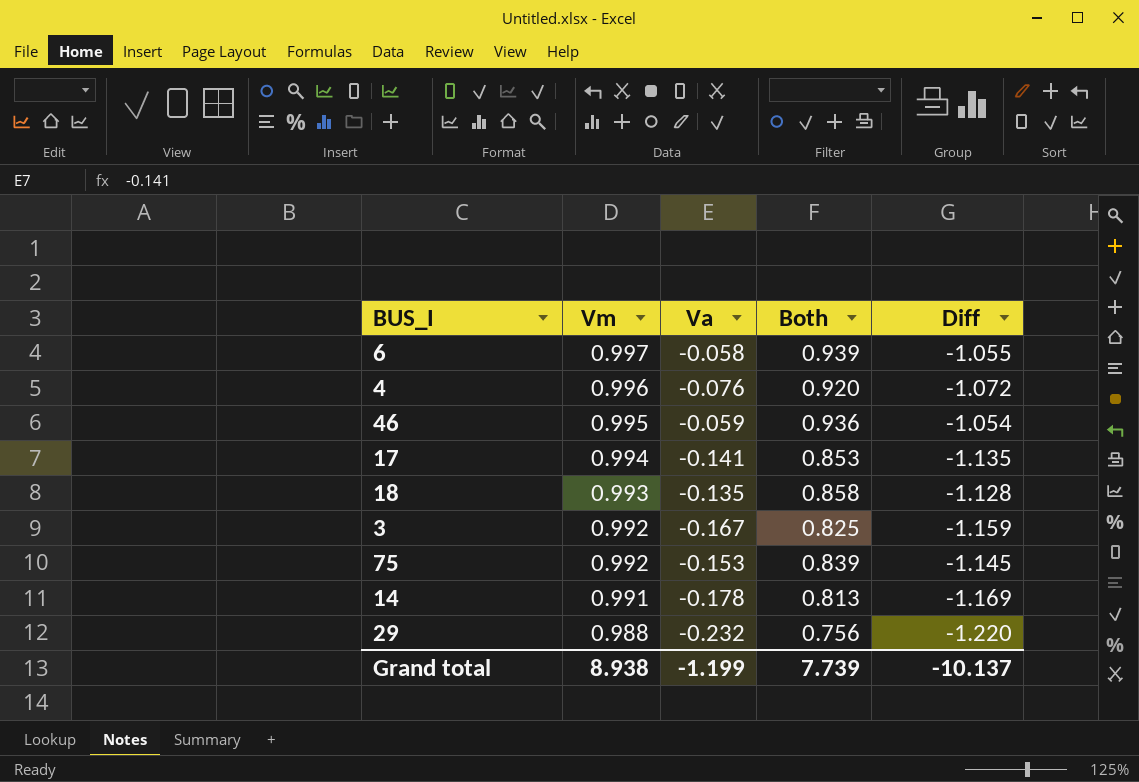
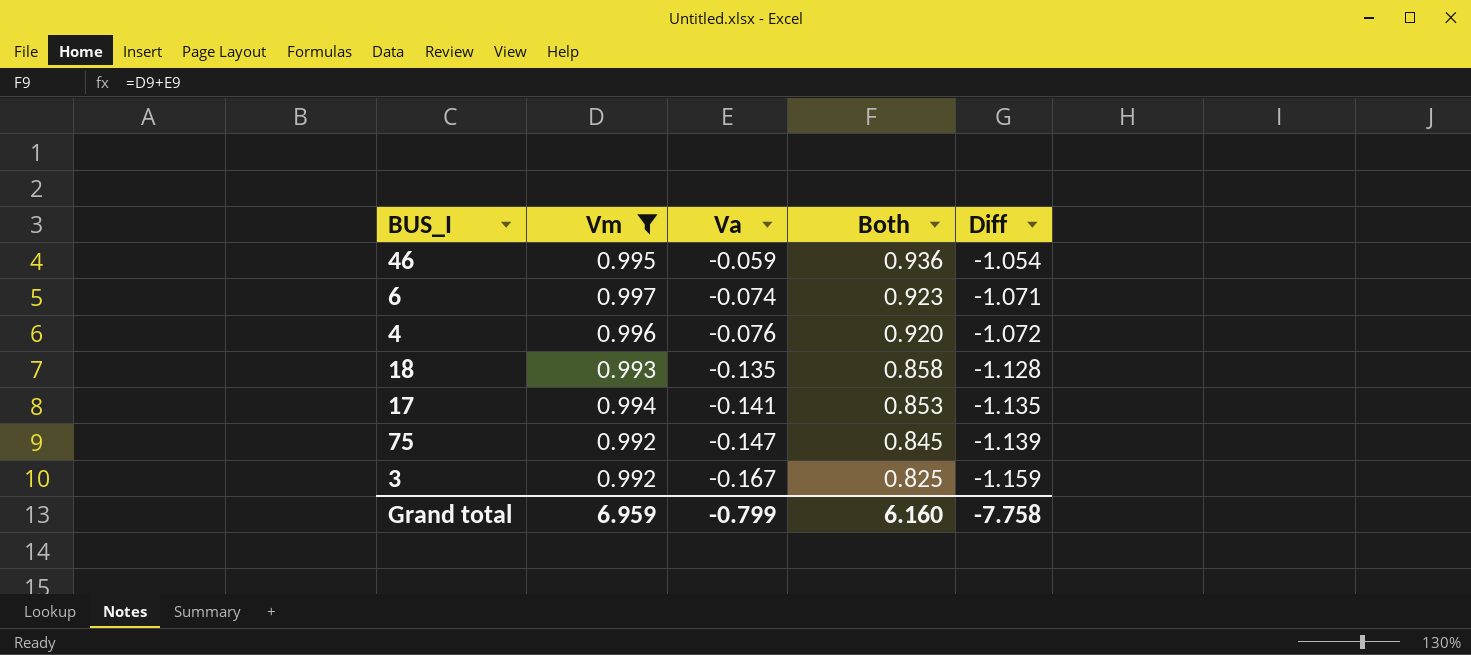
filter: none -> Vm >= 0.992
row order: Vm descending -> Va descending
6 | Va: -0.058 -> -0.074
6 | Both: 0.939 -> 0.923
6 | Diff: -1.055 -> -1.071
75 | Va: -0.153 -> -0.147
75 | Both: 0.839 -> 0.845
75 | Diff: -1.145 -> -1.139
Grand total | Vm: 8.938 -> 6.959
Grand total | Va: -1.199 -> -0.799
Grand total | Both: 7.739 -> 6.160
Grand total | Diff: -10.137 -> -7.758

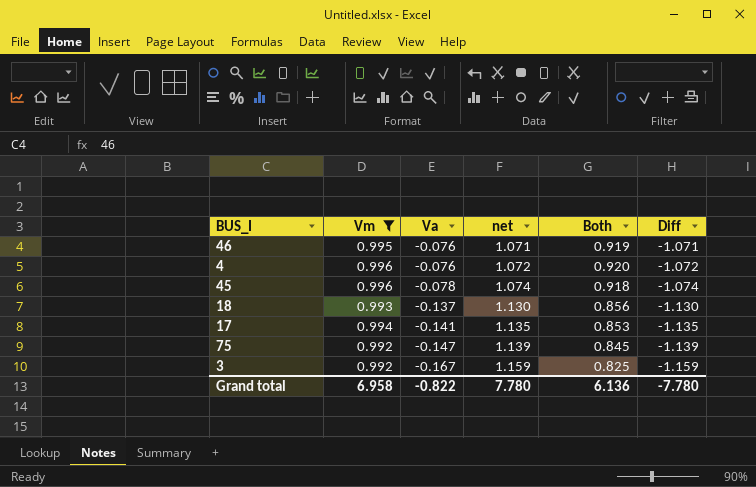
column net | formula: none -> [Vm] - [Va]
row 6: 0.997 | -0.074 | 0.923 | -1.071 -> none
46 | Va: -0.059 -> -0.076
46 | Both: 0.936 -> 0.919
46 | Diff: -1.054 -> -1.071
row 45: none -> 0.996 | -0.078 | 1.074 | 0.918 | -1.074
18 | Va: -0.135 -> -0.137
18 | Both: 0.858 -> 0.856
18 | Diff: -1.128 -> -1.130
Grand total | Vm: 6.959 -> 6.958
Grand total | Va: -0.799 -> -0.822
Grand total | Both: 6.160 -> 6.136
Grand total | Diff: -7.758 -> -7.780

